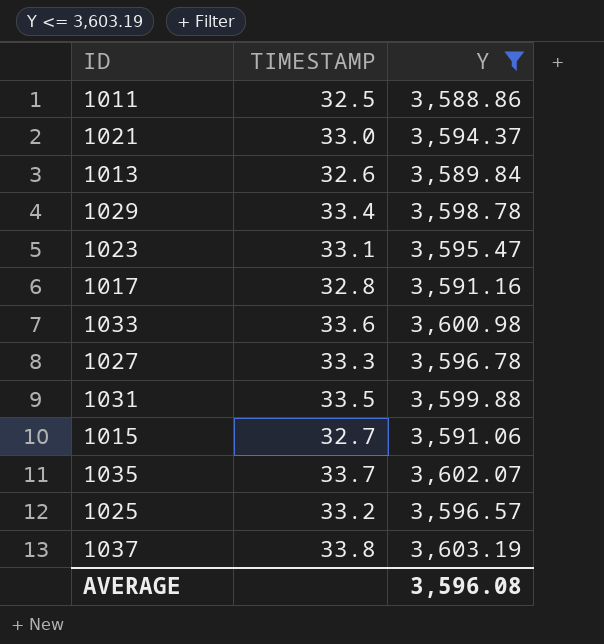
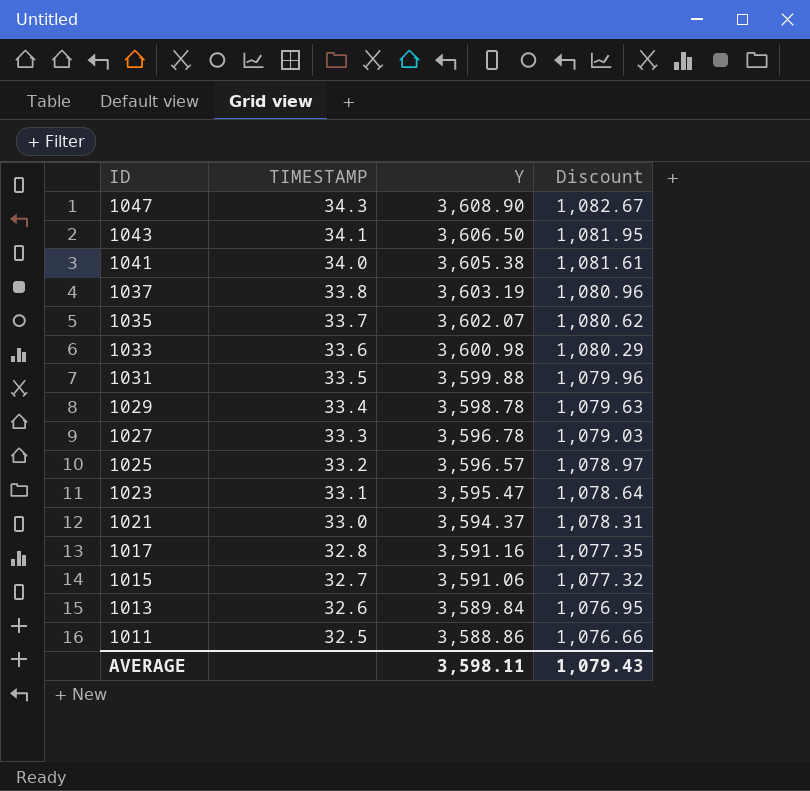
filter: Y <= 3,603.19 -> none
row order: none -> ID descending
column Discount | formula: none -> [Y] * 0.3
AVERAGE | Y: 3,596.08 -> 3,598.11

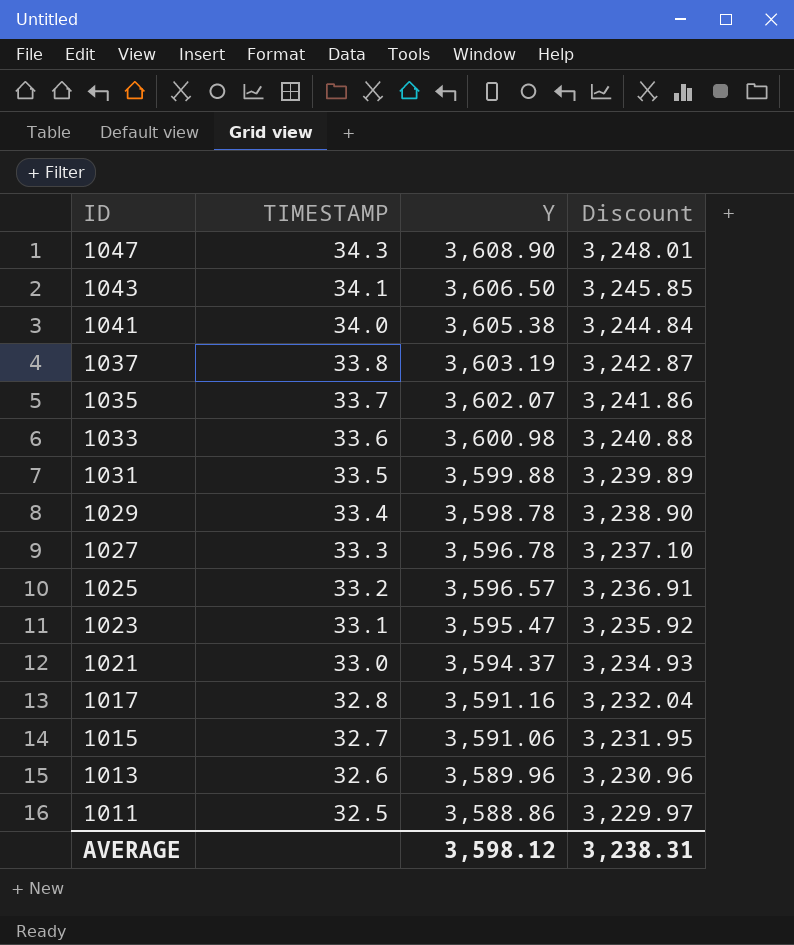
column Discount | formula: [Y] * 0.3 -> [Y] * 0.9
1013 | Y: 3,589.84 -> 3,589.96
AVERAGE | Y: 3,598.11 -> 3,598.12
AVERAGE | Discount: 1,079.43 -> 3,238.31

